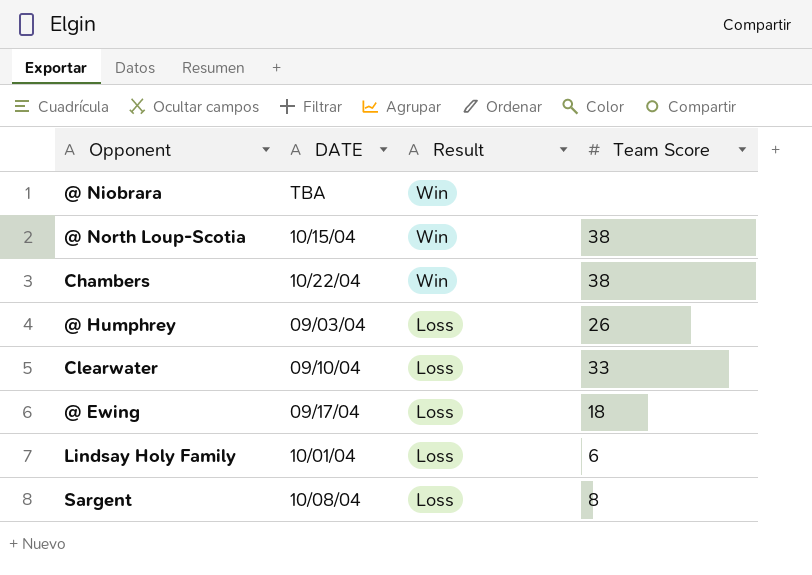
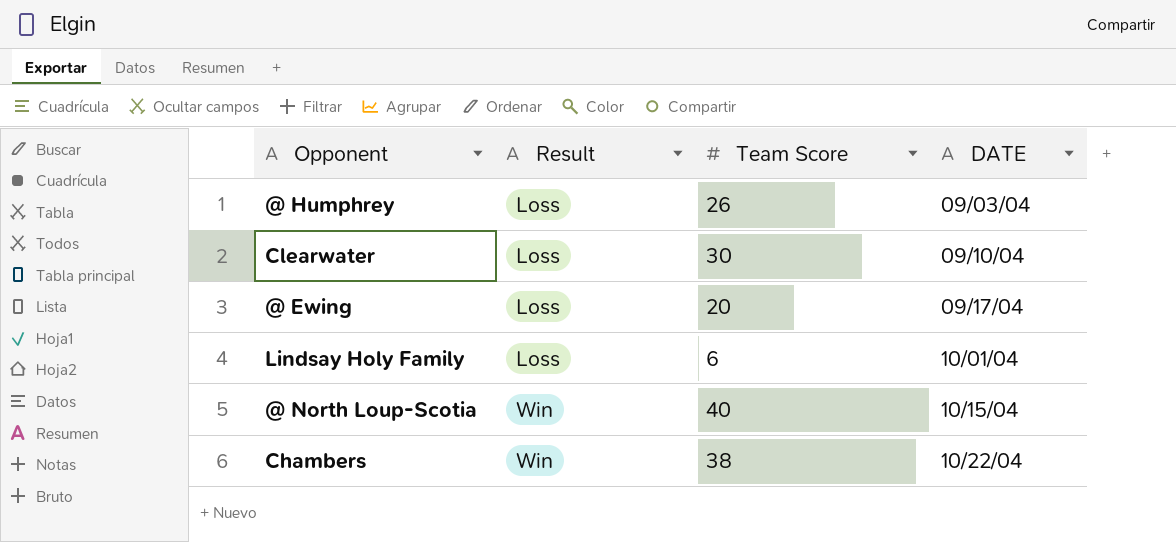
row order: Result descending -> Result ascending
column DATE | position: 2 -> 4
row @ Niobrara: TBA | Win | none -> none
row Sargent: 10/08/04 | Loss | 8 -> none
Clearwater | Team Score: 33 -> 30
@ Ewing | Team Score: 18 -> 20
@ North Loup-Scotia | Team Score: 38 -> 40

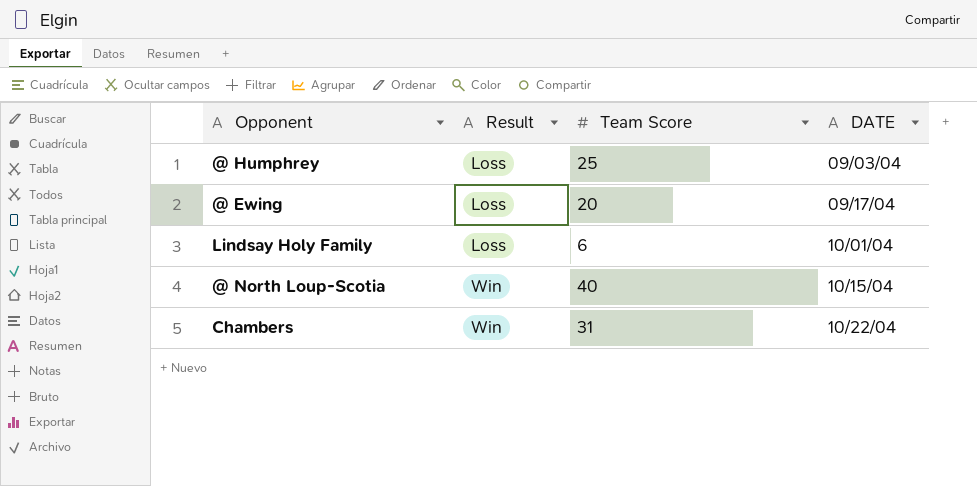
row Clearwater: Loss | 30 | 09/10/04 -> none
@ Humphrey | Team Score: 26 -> 25
Chambers | Team Score: 38 -> 31

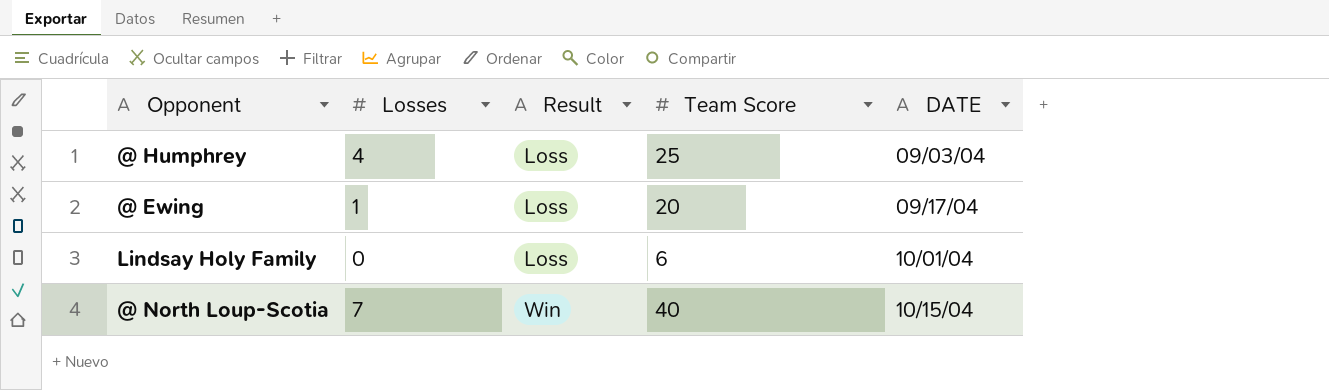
column Losses | position: none -> 2
row Chambers: Win | 31 | 10/22/04 -> none

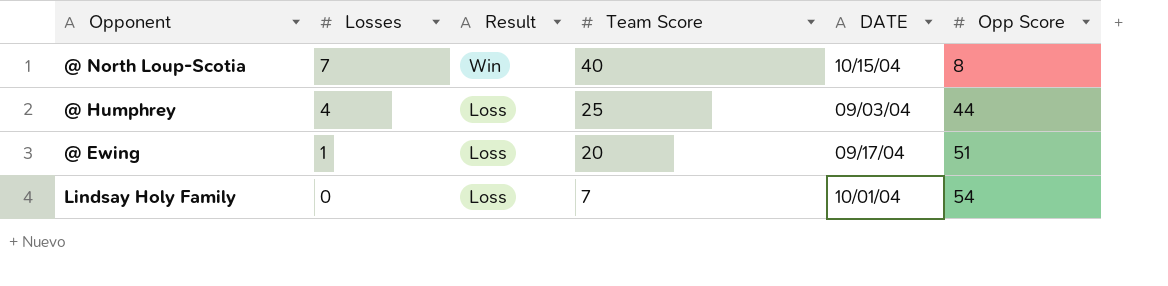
row order: Result ascending -> Losses descending
column Opp Score | position: none -> 6
Lindsay Holy Family | Team Score: 6 -> 7

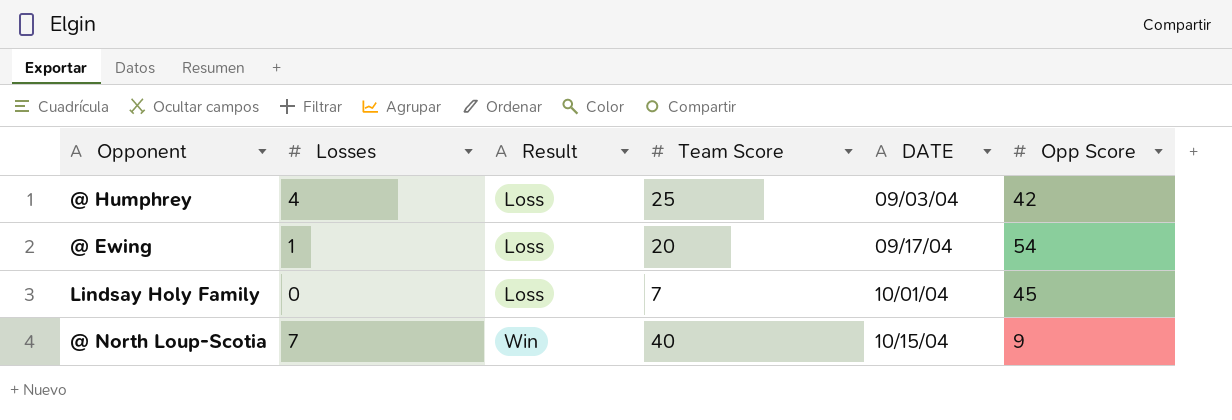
row order: Losses descending -> Result ascending
@ Humphrey | Opp Score: 44 -> 42
@ Ewing | Opp Score: 51 -> 54
Lindsay Holy Family | Opp Score: 54 -> 45
@ North Loup-Scotia | Opp Score: 8 -> 9

